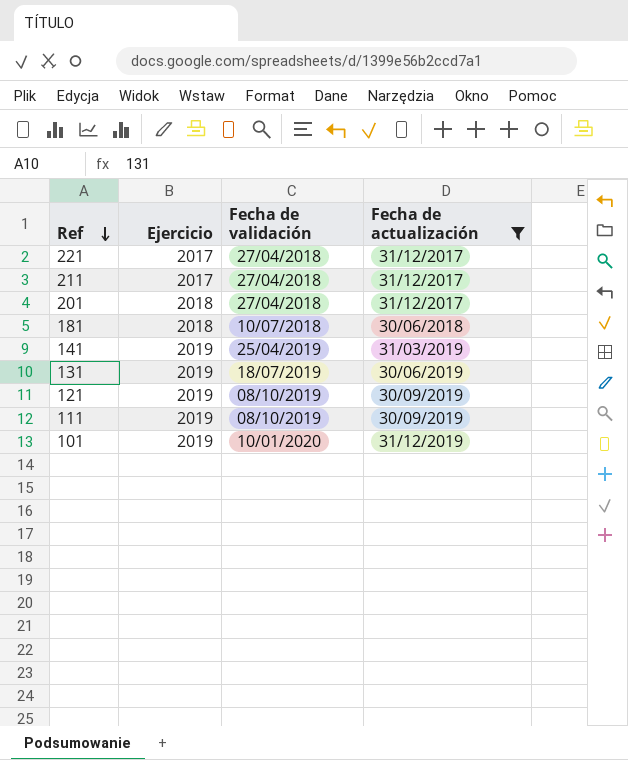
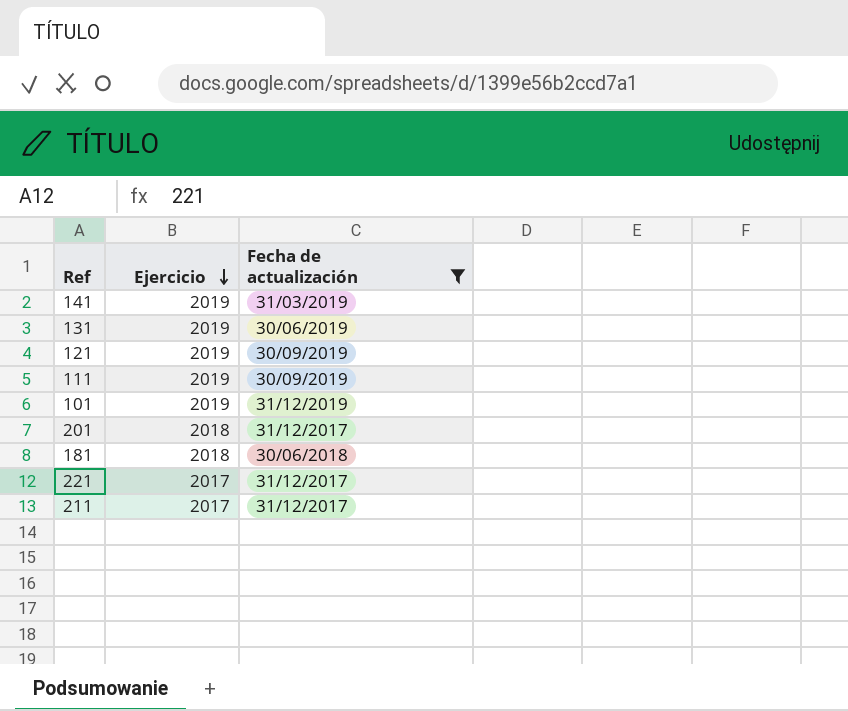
row order: Ref descending -> Ejercicio descending
column Fecha de validación | position: 3 -> none

